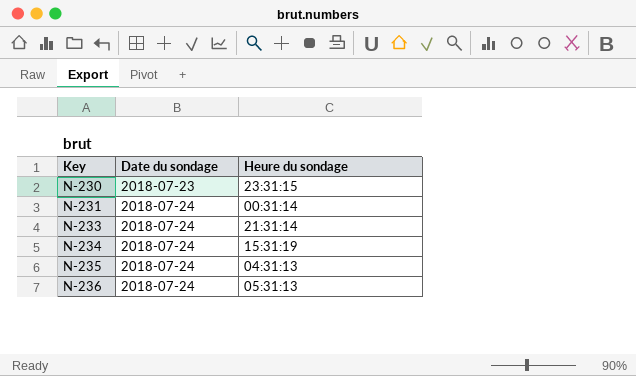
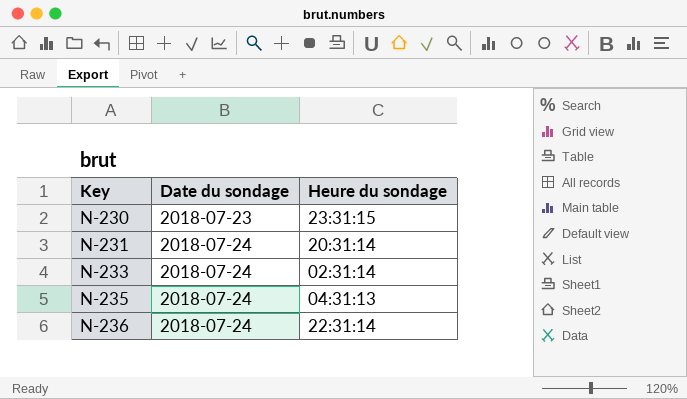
row N-234: 2018-07-24 | 15:31:19 -> none
N-231 | Heure du sondage: 00:31:14 -> 20:31:14
N-233 | Heure du sondage: 21:31:14 -> 02:31:14
N-236 | Heure du sondage: 05:31:13 -> 22:31:14

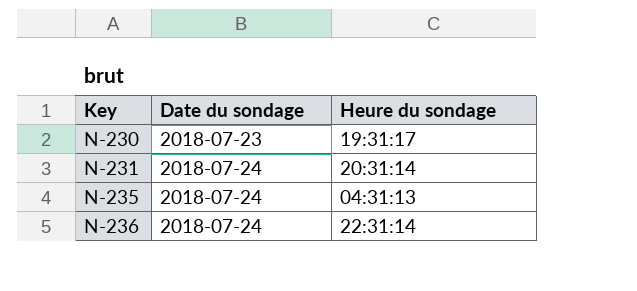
row N-233: 2018-07-24 | 02:31:14 -> none
N-230 | Heure du sondage: 23:31:15 -> 19:31:17

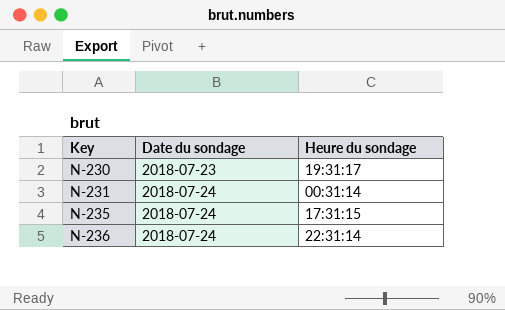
N-231 | Heure du sondage: 20:31:14 -> 00:31:14
N-235 | Heure du sondage: 04:31:13 -> 17:31:15

